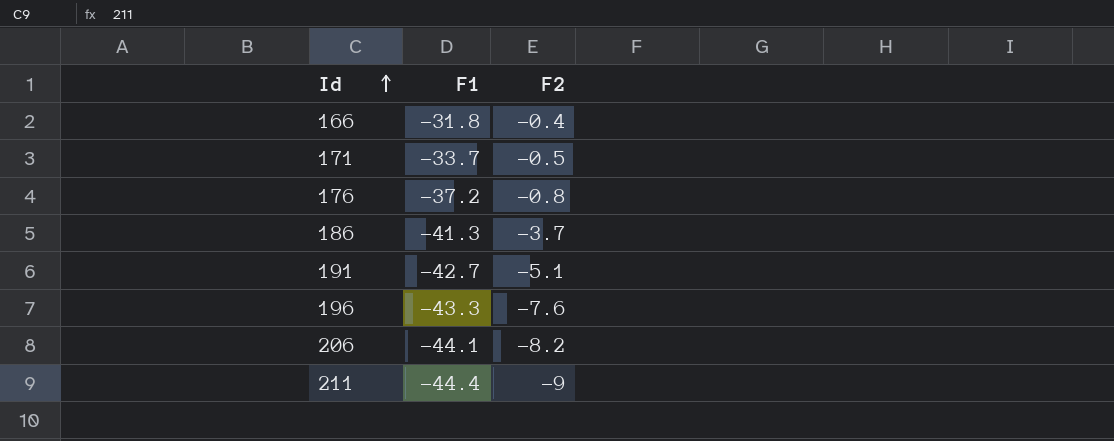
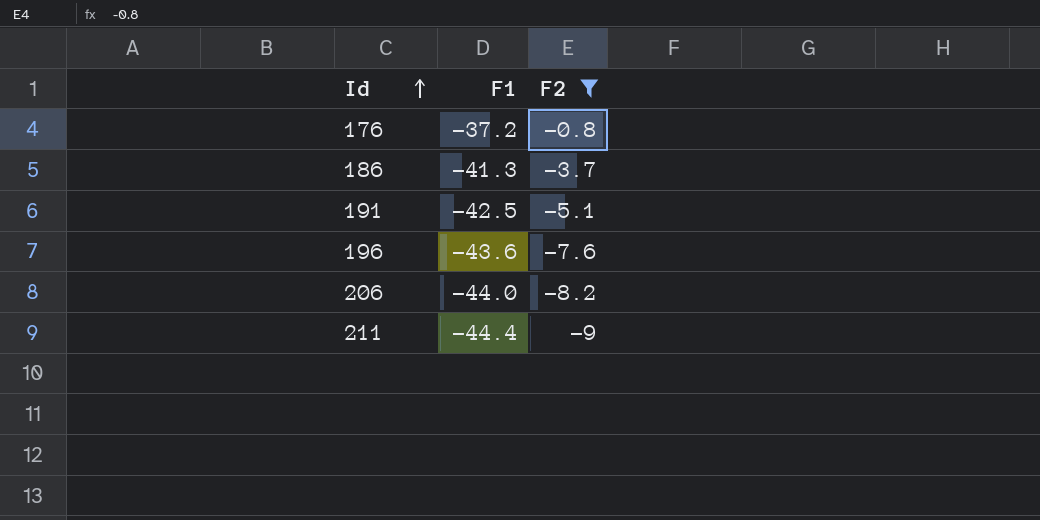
filter: none -> F2 <= -0.8
191 | F1: -42.7 -> -42.5
196 | F1: -43.3 -> -43.6
206 | F1: -44.1 -> -44.0

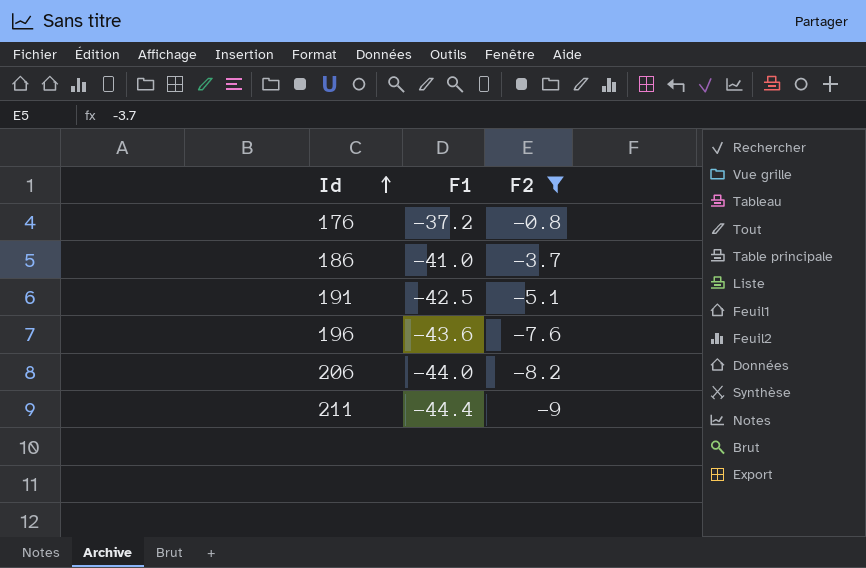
186 | F1: -41.3 -> -41.0

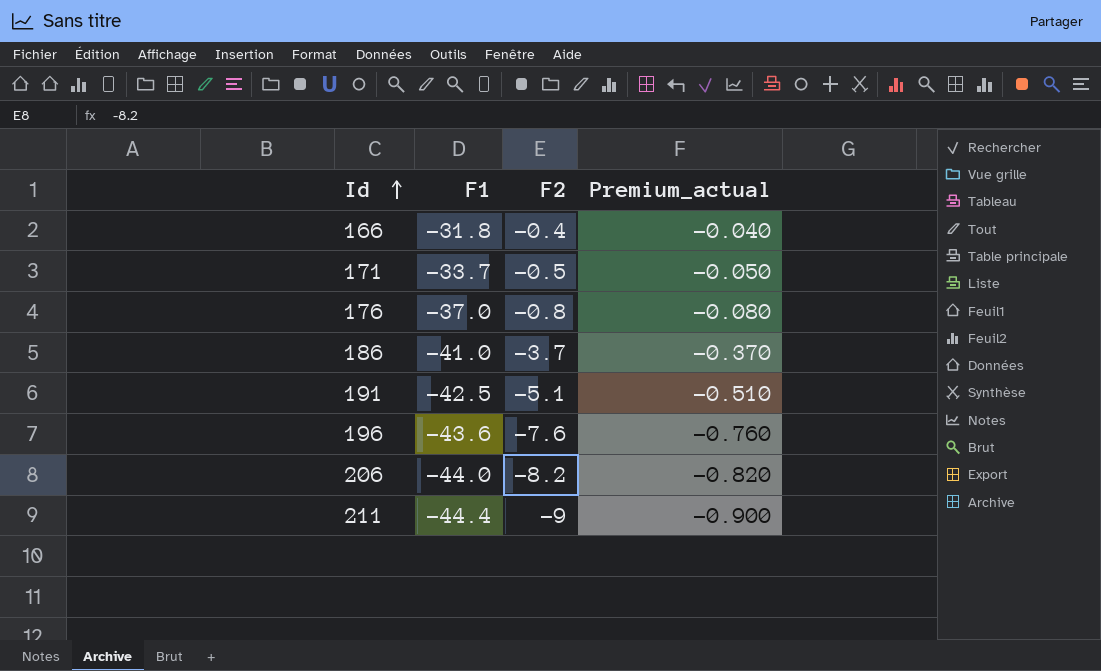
filter: F2 <= -0.8 -> none
column Premium_actual | formula: none -> [F2] * 0.1
176 | F1: -37.2 -> -37.0

